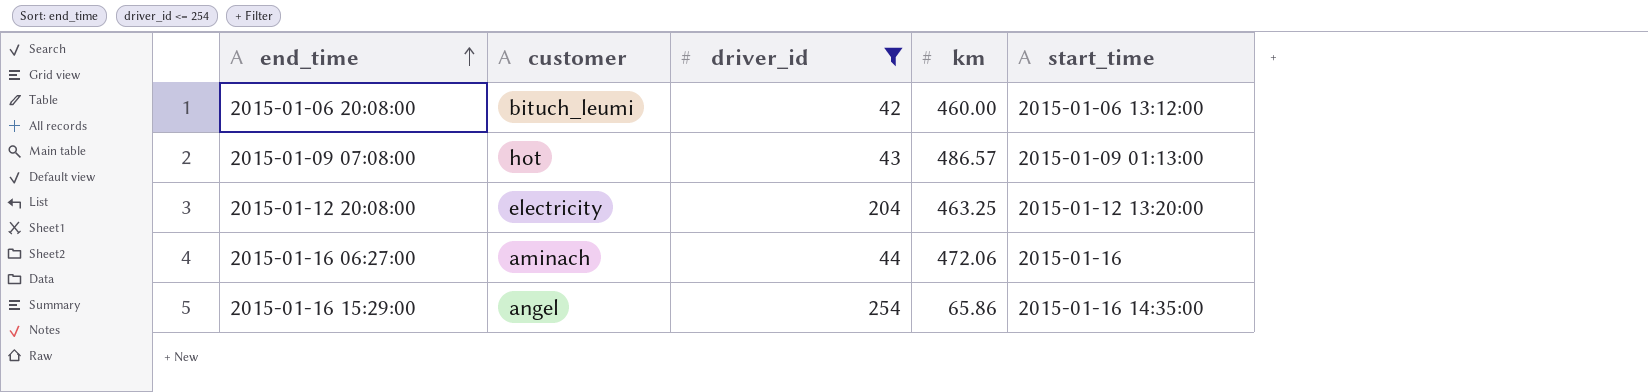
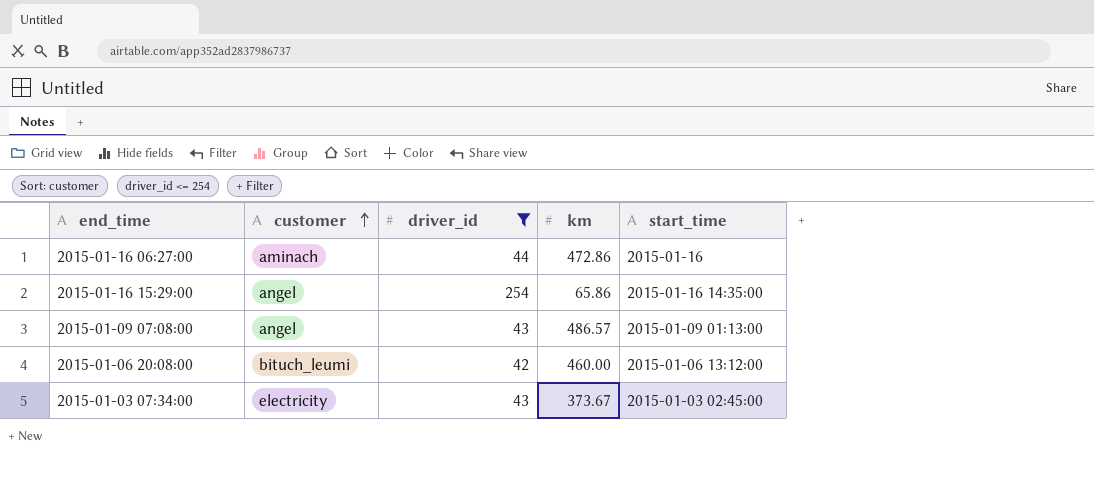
row order: end_time ascending -> customer ascending
row 2015-01-12 20:08:00: electricity | 204 | 463.25 | 2015-01-12 13:20:00 -> none
2015-01-16 06:27:00 | km: 472.06 -> 472.86
2015-01-09 07:08:00 | customer: hot -> angel
row 2015-01-03 07:34:00: none -> electricity | 43 | 373.67 | 2015-01-03 02:45:00

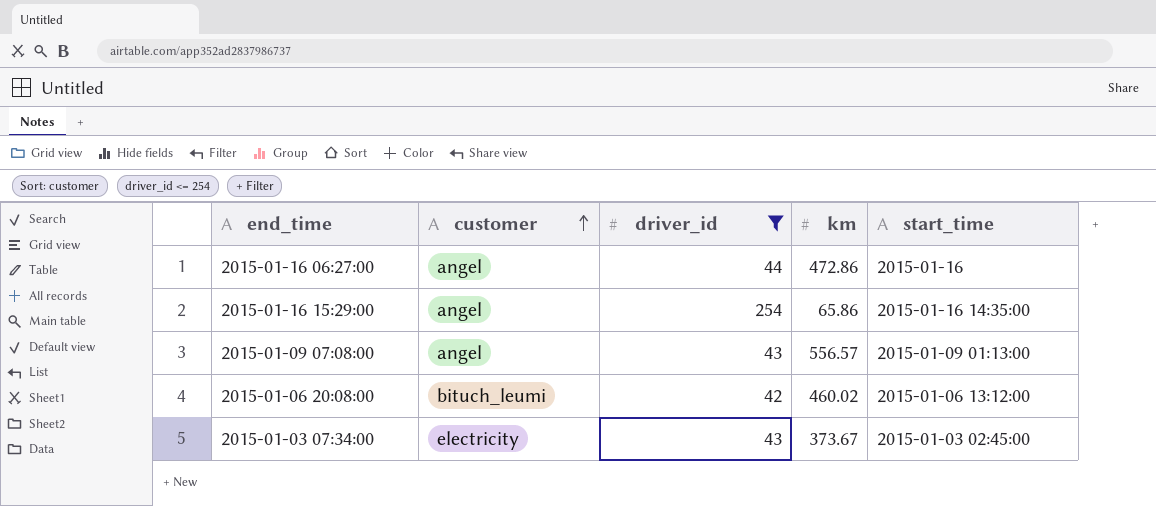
2015-01-16 06:27:00 | customer: aminach -> angel
2015-01-09 07:08:00 | km: 486.57 -> 556.57
2015-01-06 20:08:00 | km: 460.00 -> 460.02

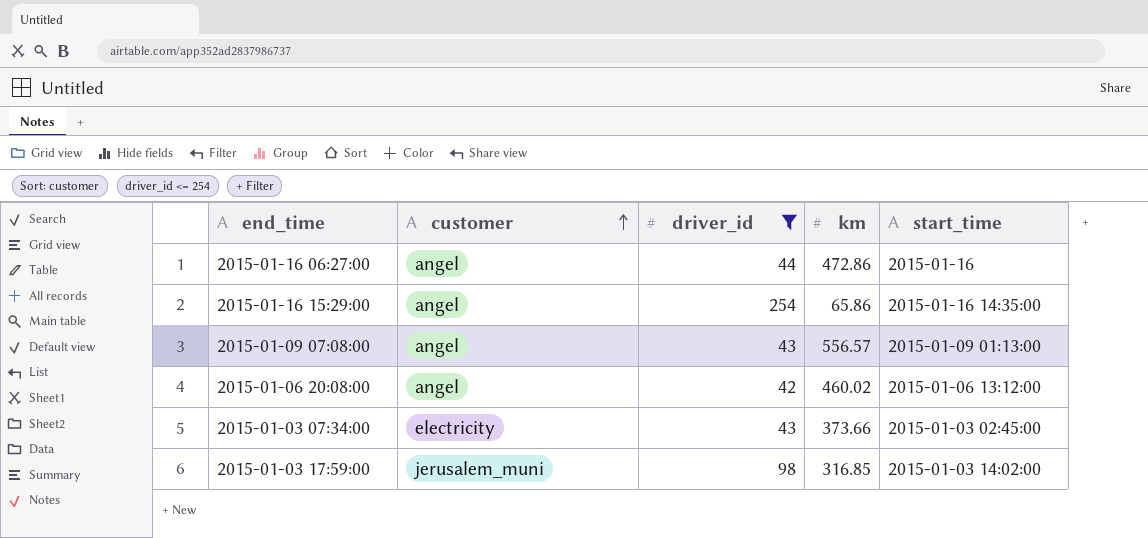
2015-01-06 20:08:00 | customer: bituch_leumi -> angel
2015-01-03 07:34:00 | km: 373.67 -> 373.66
row 2015-01-03 17:59:00: none -> jerusalem_muni | 98 | 316.85 | 2015-01-03 14:02:00

